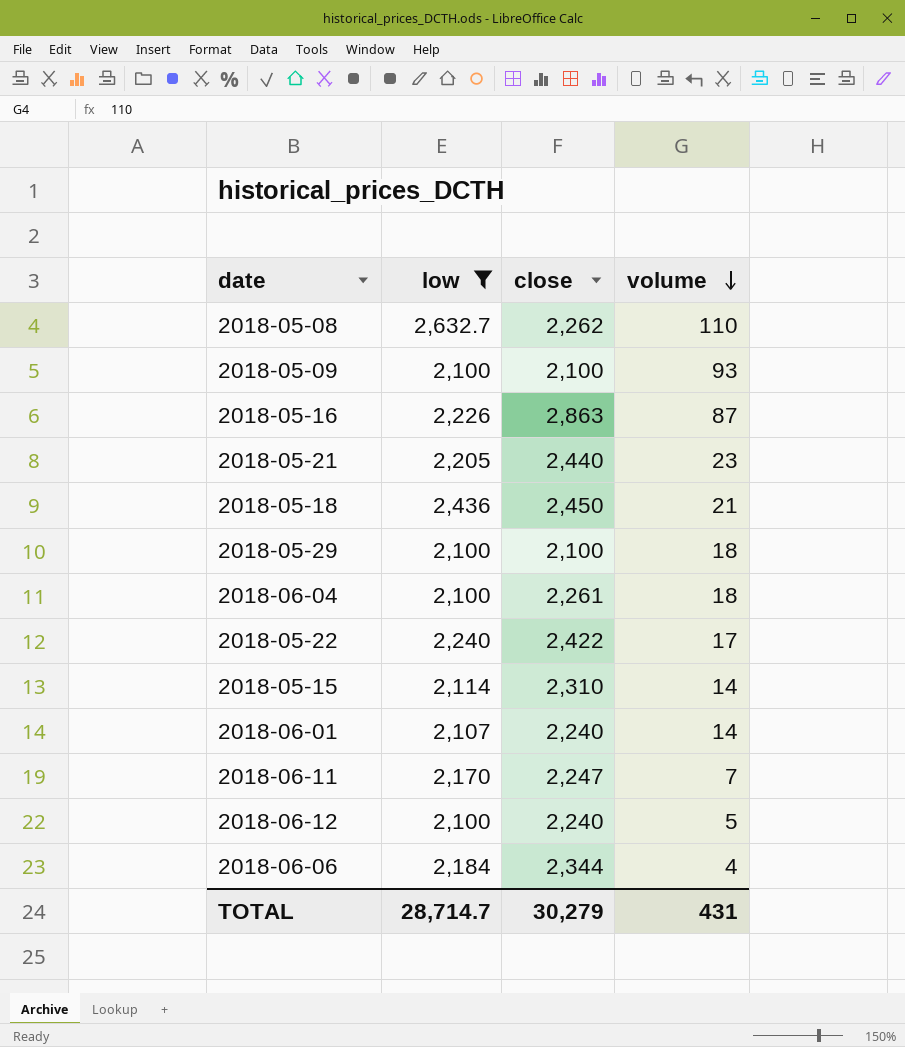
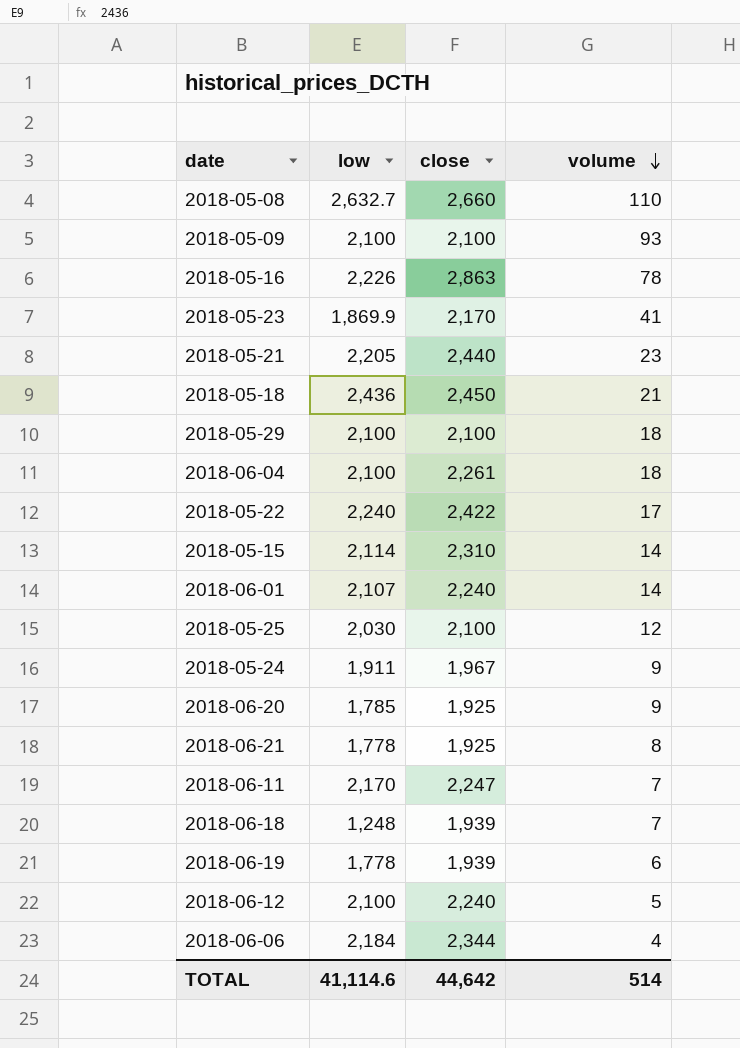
filter: low >= 2,100 -> none
2018-05-08 | close: 2,262 -> 2,660
2018-05-16 | volume: 87 -> 78
TOTAL | low: 28,714.7 -> 41,114.6
TOTAL | close: 30,279 -> 44,642
TOTAL | volume: 431 -> 514

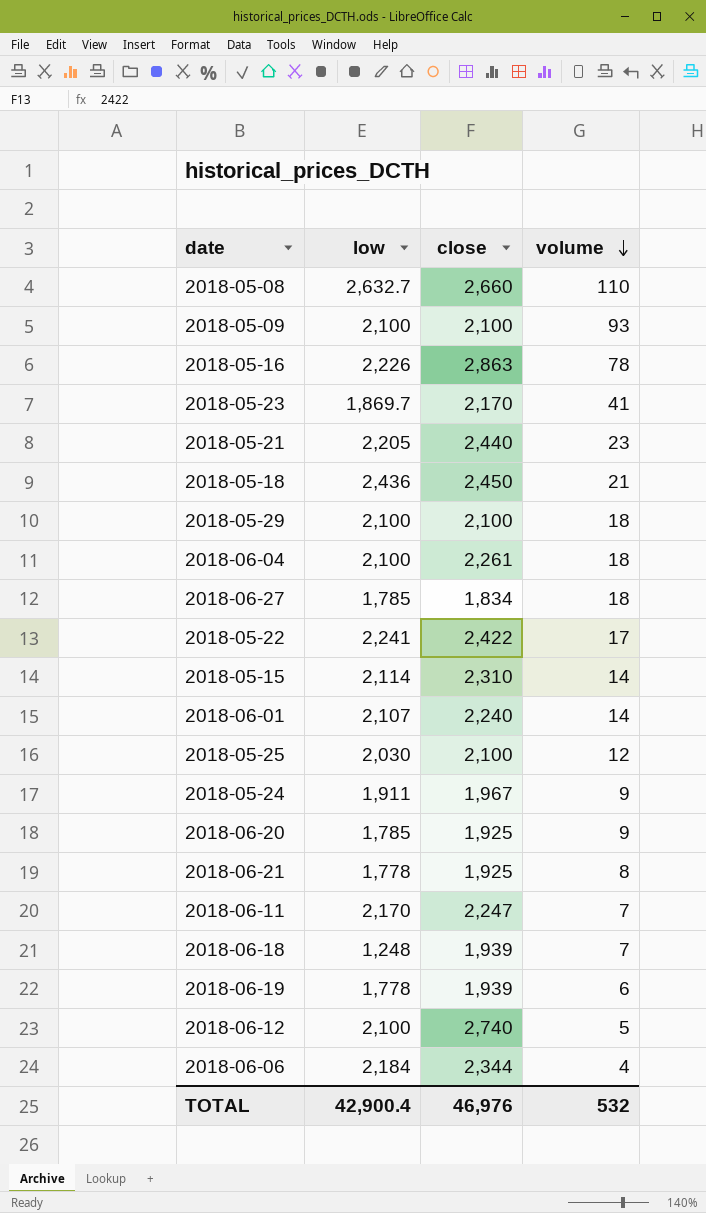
2018-05-23 | low: 1,869.9 -> 1,869.7
row 2018-06-27: none -> 1,785 | 1,834 | 18
2018-05-22 | low: 2,240 -> 2,241
2018-06-12 | close: 2,240 -> 2,740
TOTAL | low: 41,114.6 -> 42,900.4
TOTAL | close: 44,642 -> 46,976
TOTAL | volume: 514 -> 532

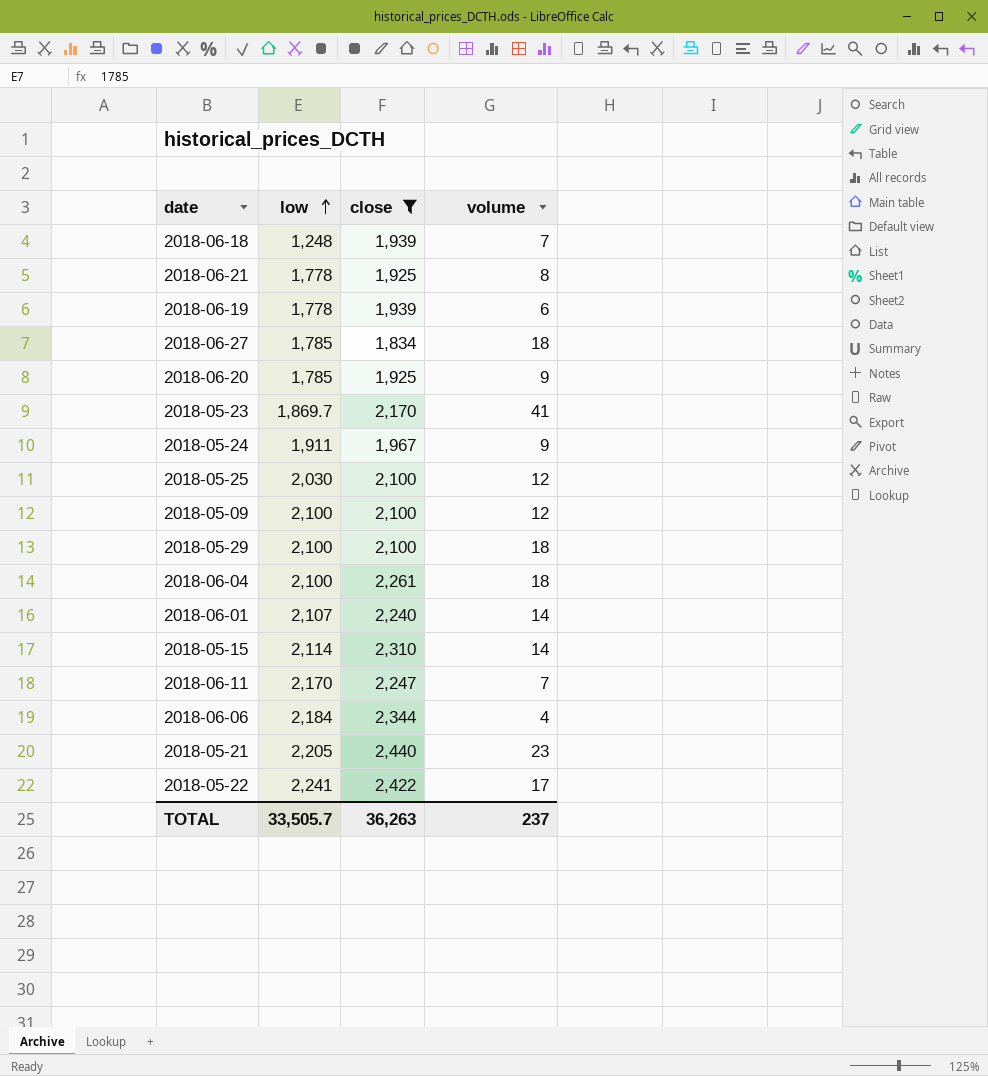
filter: none -> close <= 2,440
row order: volume descending -> low ascending
2018-05-09 | volume: 93 -> 12
TOTAL | low: 42,900.4 -> 33,505.7
TOTAL | close: 46,976 -> 36,263
TOTAL | volume: 532 -> 237

